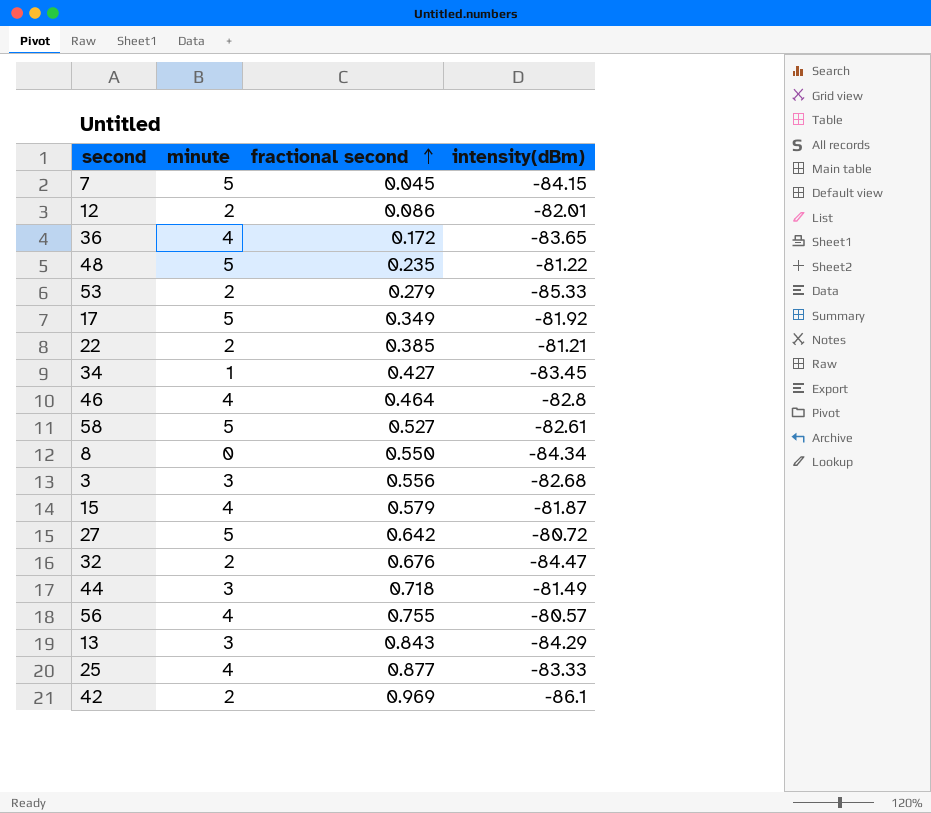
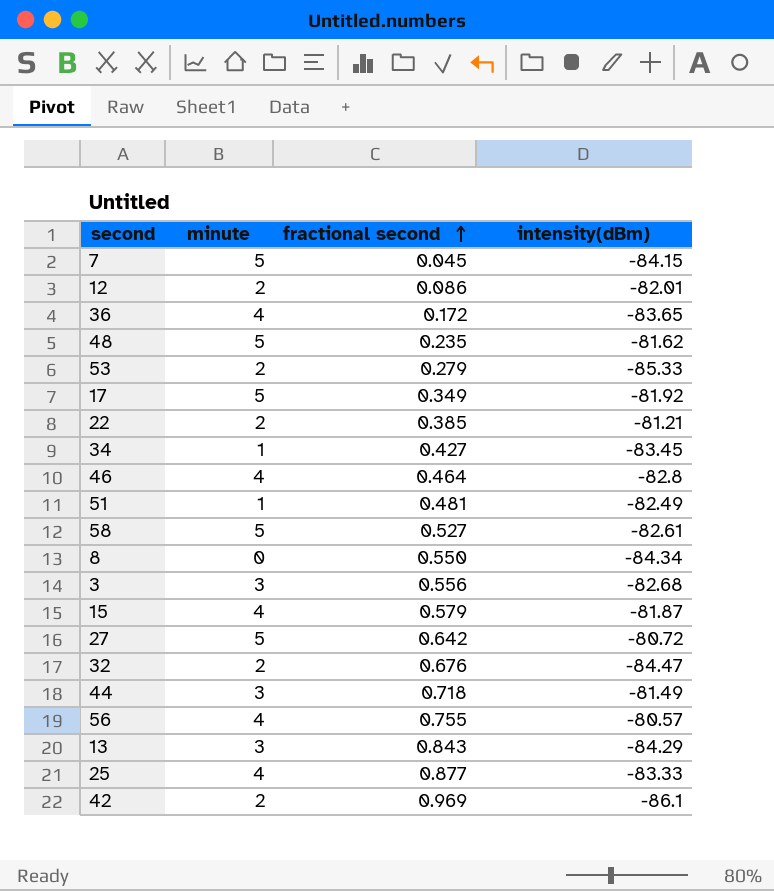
48 | intensity(dBm): -81.22 -> -81.62
row 51: none -> 1 | 0.481 | -82.49

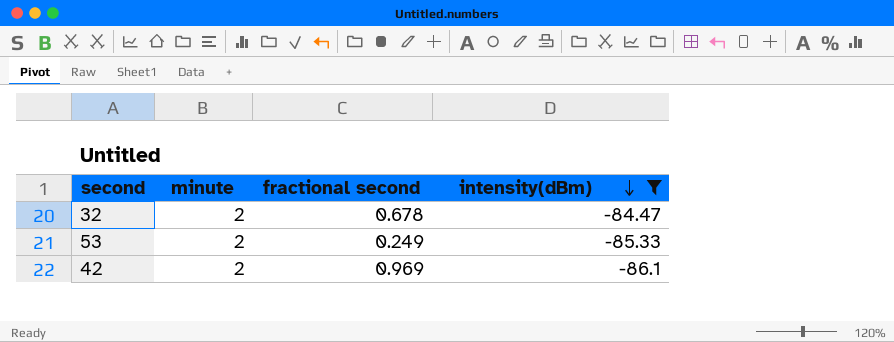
filter: none -> intensity(dBm) <= -84.47
row order: fractional second ascending -> intensity(dBm) descending
32 | fractional second: 0.676 -> 0.678
53 | fractional second: 0.279 -> 0.249

